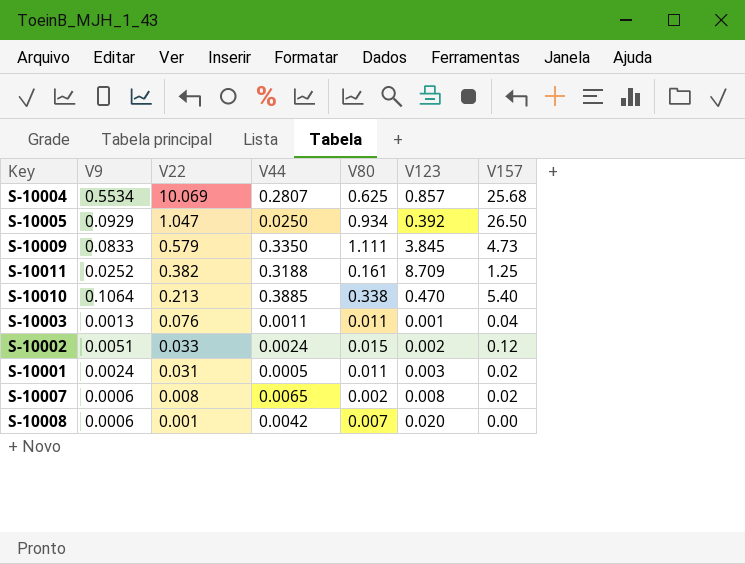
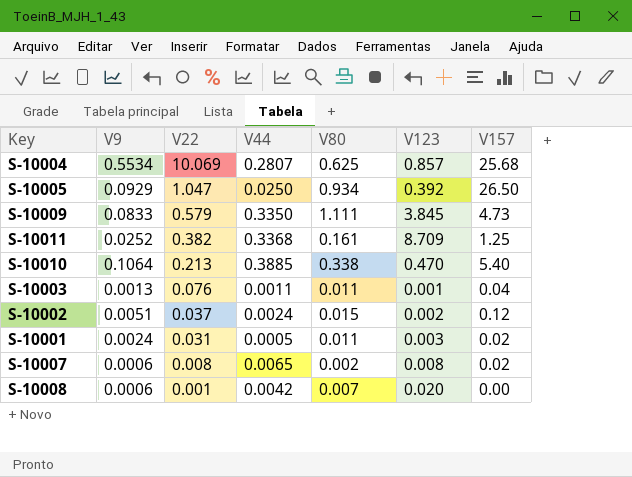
S-10011 | V44: 0.3188 -> 0.3368
S-10002 | V22: 0.033 -> 0.037

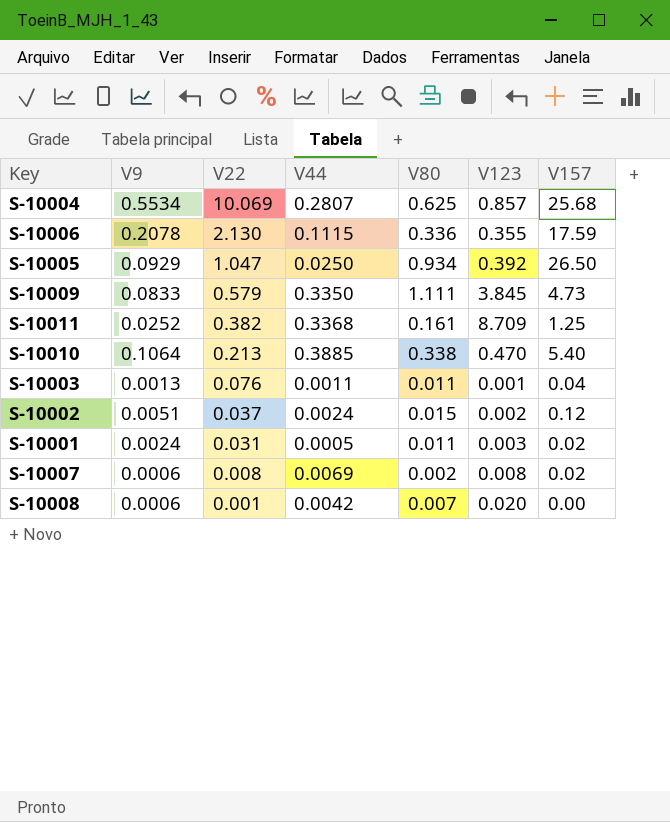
row S-10006: none -> 0.2078 | 2.130 | 0.1115 | 0.336 | 0.355 | 17.59
S-10007 | V44: 0.0065 -> 0.0069

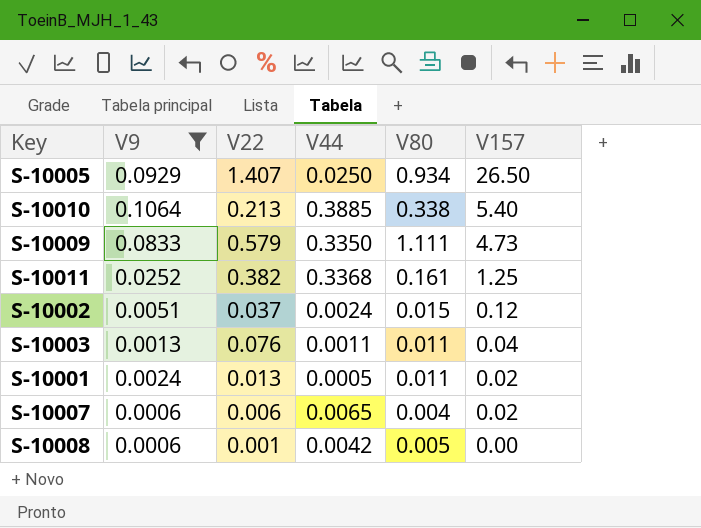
filter: none -> V9 <= 0.1064
row order: V22 descending -> V157 descending
column V123 | position: 6 -> none
S-10005 | V22: 1.047 -> 1.407
S-10001 | V22: 0.031 -> 0.013
S-10007 | V22: 0.008 -> 0.006
S-10007 | V44: 0.0069 -> 0.0065
S-10007 | V80: 0.002 -> 0.004
S-10008 | V80: 0.007 -> 0.005

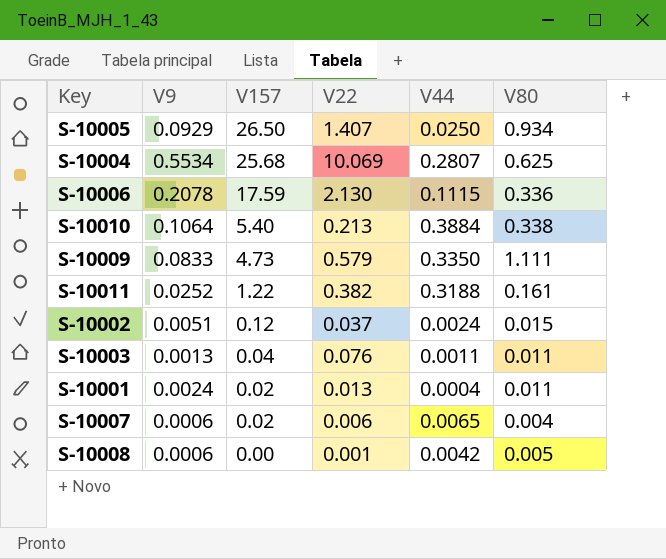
filter: V9 <= 0.1064 -> none
column V157 | position: 6 -> 3
S-10010 | V44: 0.3885 -> 0.3884
S-10011 | V157: 1.25 -> 1.22
S-10011 | V44: 0.3368 -> 0.3188
S-10001 | V44: 0.0005 -> 0.0004

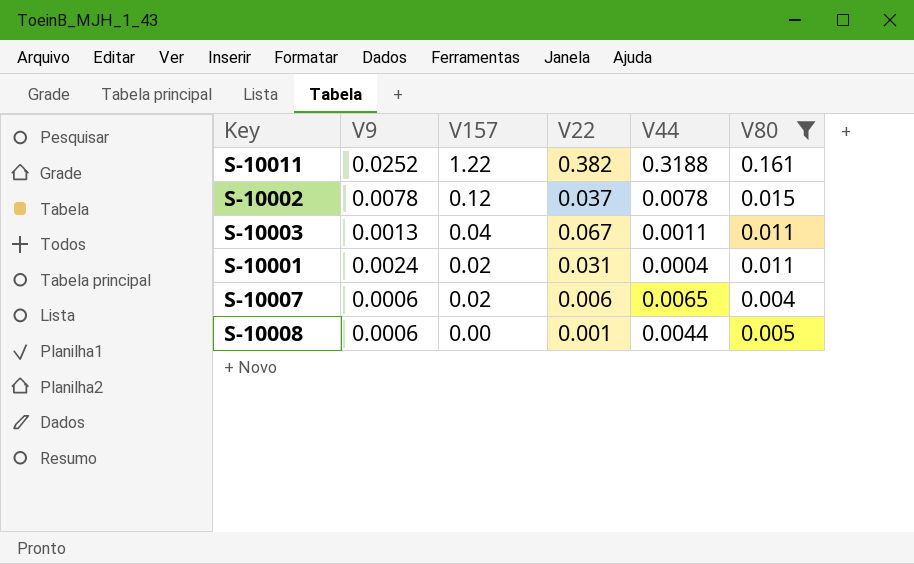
filter: none -> V80 <= 0.161
S-10002 | V9: 0.0051 -> 0.0078
S-10002 | V44: 0.0024 -> 0.0078
S-10003 | V22: 0.076 -> 0.067
S-10001 | V22: 0.013 -> 0.031
S-10008 | V44: 0.0042 -> 0.0044

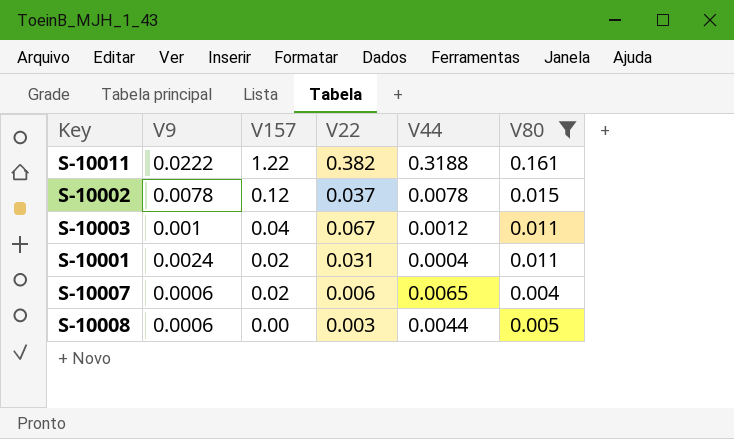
S-10011 | V9: 0.0252 -> 0.0222
S-10003 | V9: 0.0013 -> 0.001
S-10003 | V44: 0.0011 -> 0.0012
S-10008 | V22: 0.001 -> 0.003

